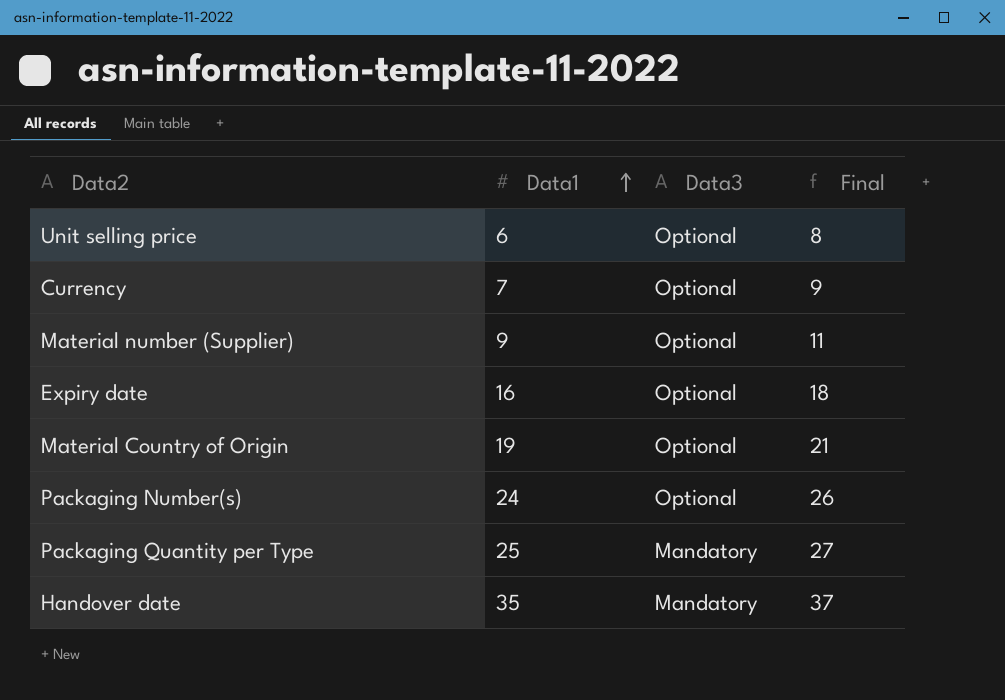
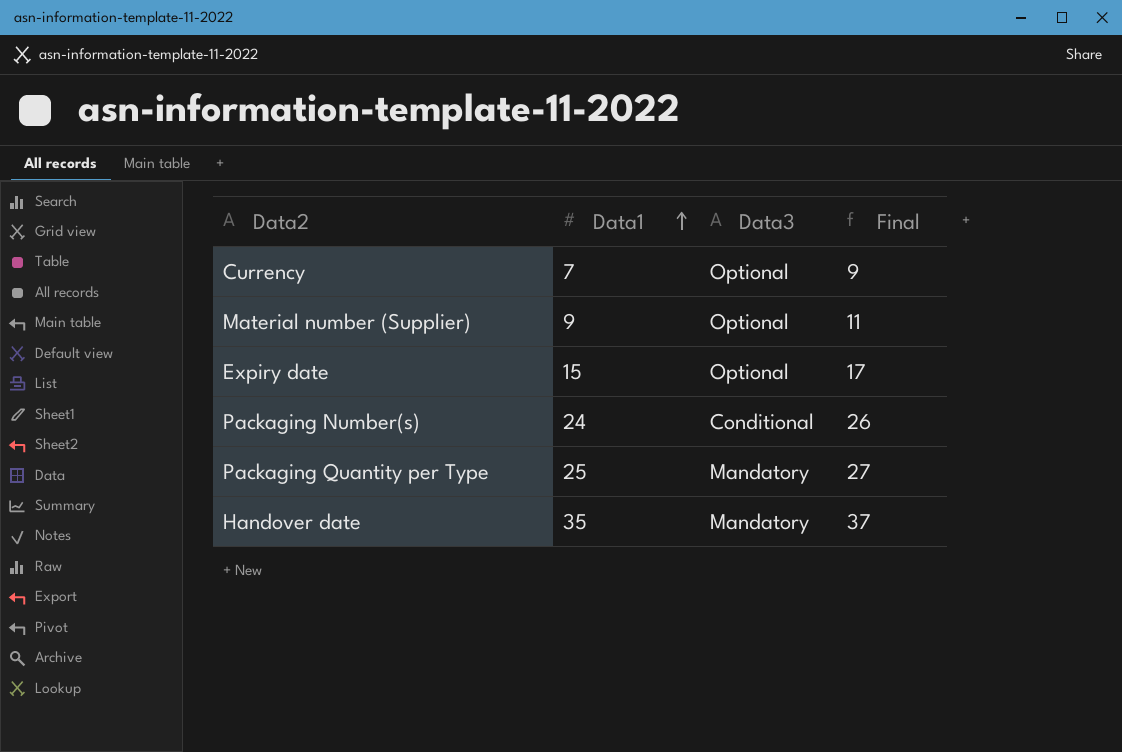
row Unit selling price: 6 | Optional | 8 -> none
row Material Country of Origin: 19 | Optional | 21 -> none
Expiry date | Data1: 16 -> 15
Expiry date | Final: 18 -> 17
Packaging Number(s) | Data3: Optional -> Conditional

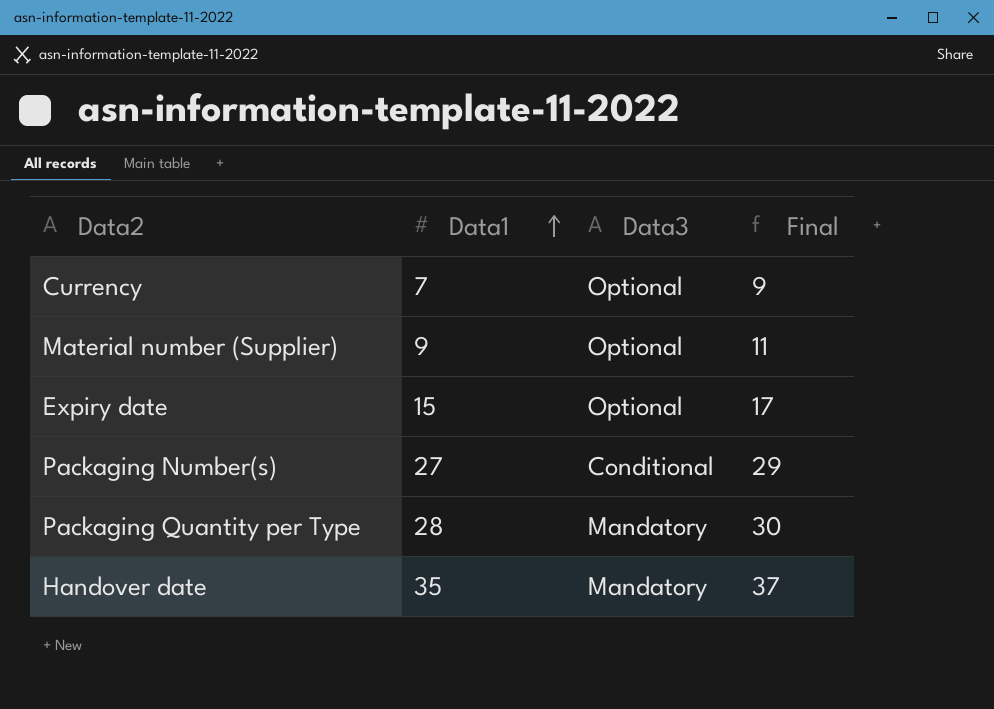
Packaging Number(s) | Data1: 24 -> 27
Packaging Number(s) | Final: 26 -> 29
Packaging Quantity per Type | Data1: 25 -> 28
Packaging Quantity per Type | Final: 27 -> 30

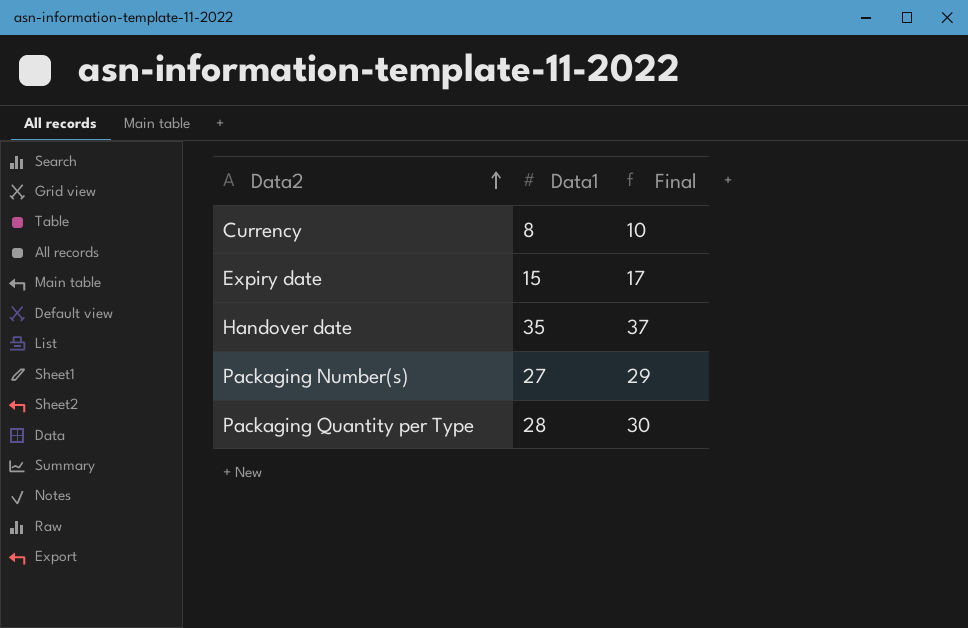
row order: Data1 ascending -> Data2 ascending
column Data3 | position: 3 -> none
row Material number (Supplier): 9 | Optional | 11 -> none
Currency | Data1: 7 -> 8
Currency | Final: 9 -> 10

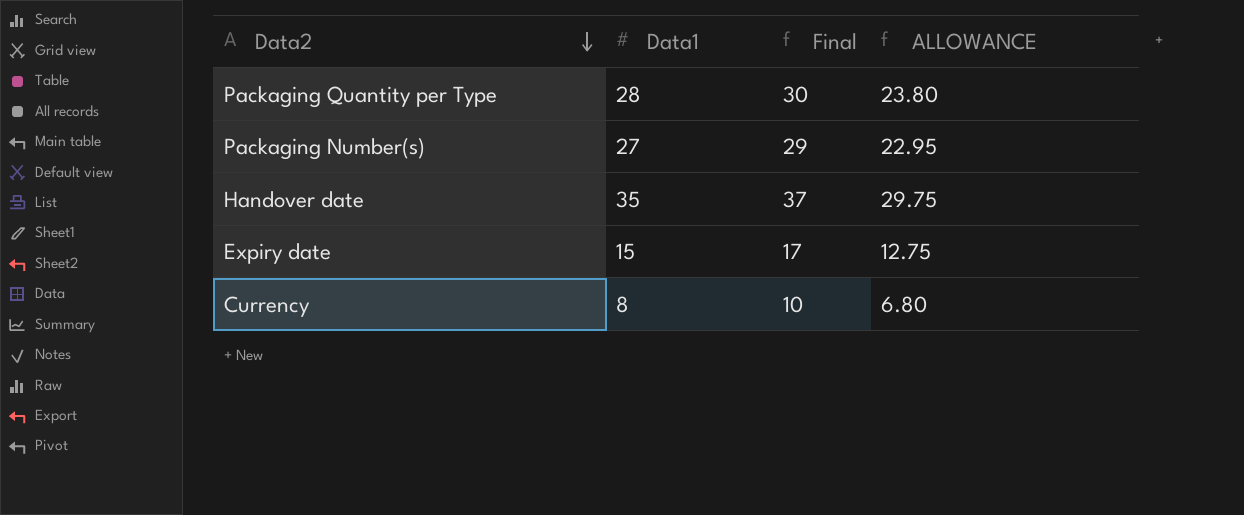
row order: Data2 ascending -> Data2 descending
column ALLOWANCE | formula: none -> [Data1] * 0.85

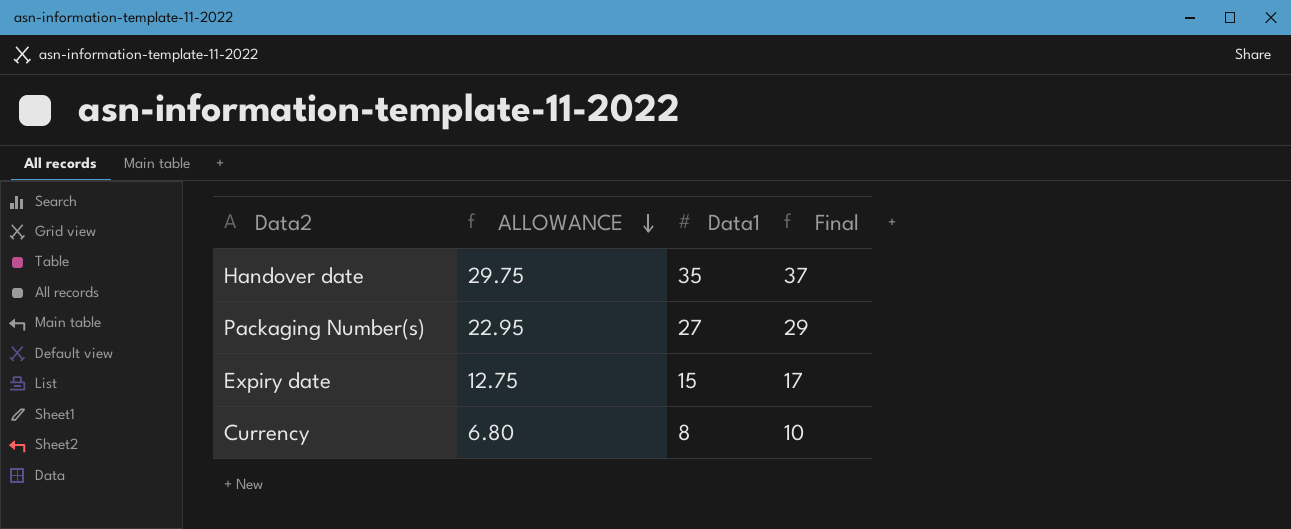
row order: Data2 descending -> ALLOWANCE descending
column ALLOWANCE | position: 4 -> 2
row Packaging Quantity per Type: 28 | 30 | 23.80 -> none

